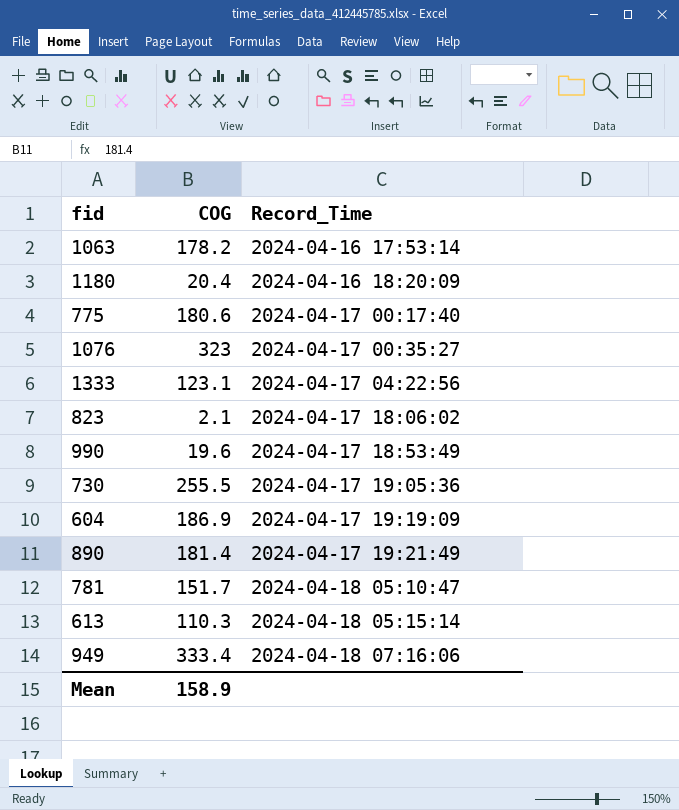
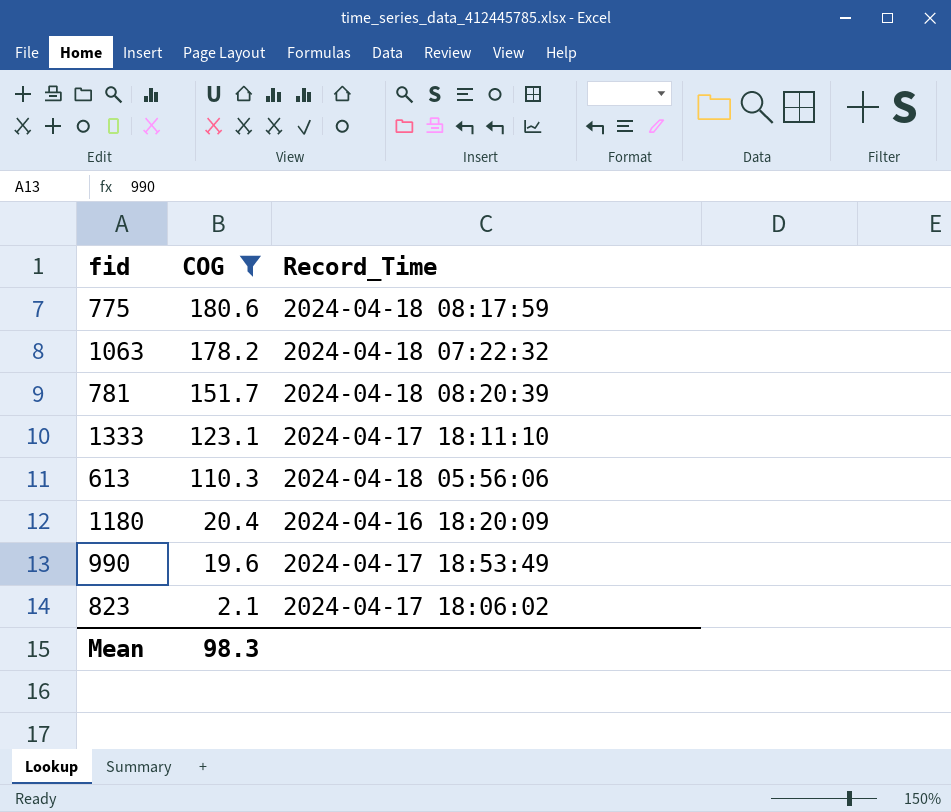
filter: none -> COG <= 180.6
row order: Record_Time ascending -> COG descending
775 | Record_Time: 2024-04-17 00:17:40 -> 2024-04-18 08:17:59
1063 | Record_Time: 2024-04-16 17:53:14 -> 2024-04-18 07:22:32
781 | Record_Time: 2024-04-18 05:10:47 -> 2024-04-18 08:20:39
1333 | Record_Time: 2024-04-17 04:22:56 -> 2024-04-17 18:11:10
613 | Record_Time: 2024-04-18 05:15:14 -> 2024-04-18 05:56:06
Mean | COG: 158.9 -> 98.3

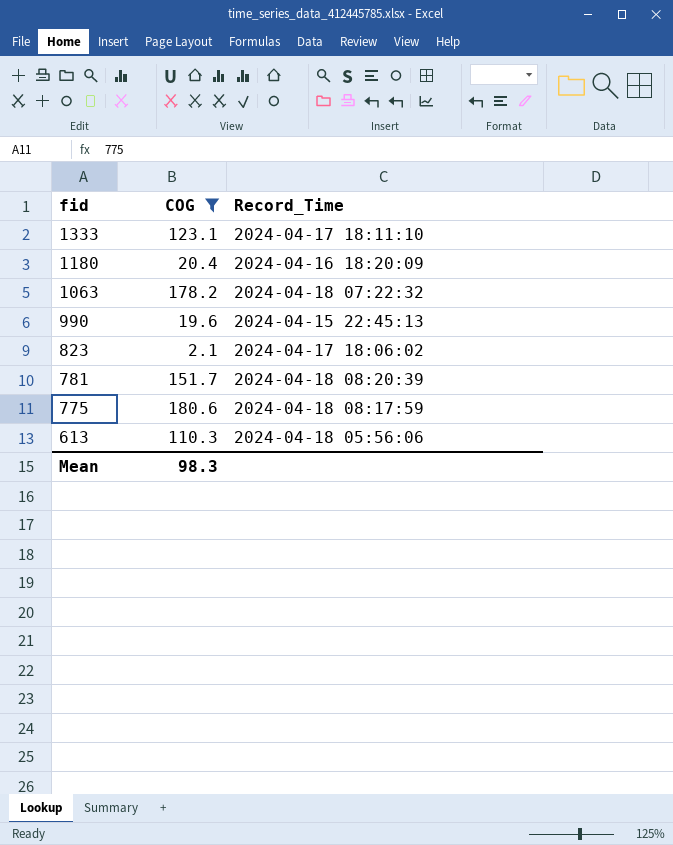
row order: COG descending -> fid descending
990 | Record_Time: 2024-04-17 18:53:49 -> 2024-04-15 22:45:13

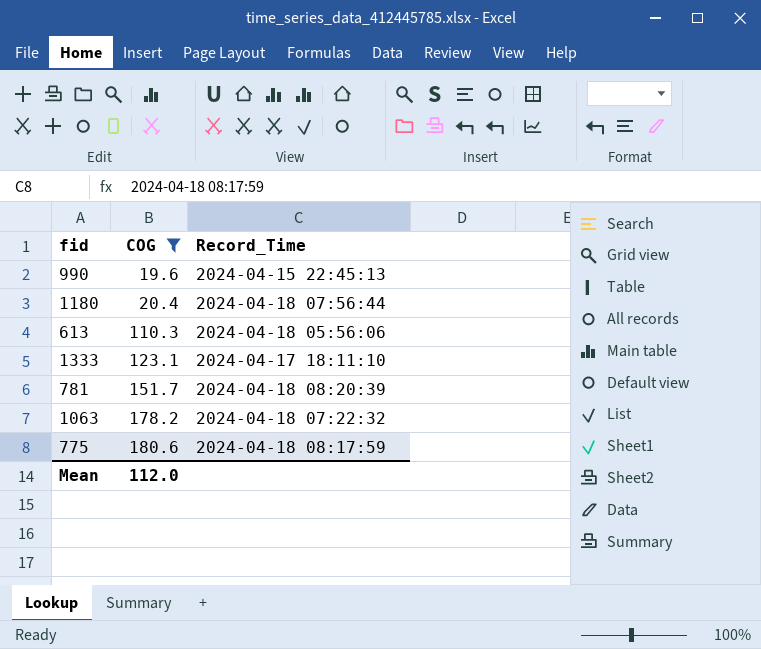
row order: fid descending -> COG ascending
row 823: 2.1 | 2024-04-17 18:06:02 -> none
1180 | Record_Time: 2024-04-16 18:20:09 -> 2024-04-18 07:56:44
Mean | COG: 98.3 -> 112.0

